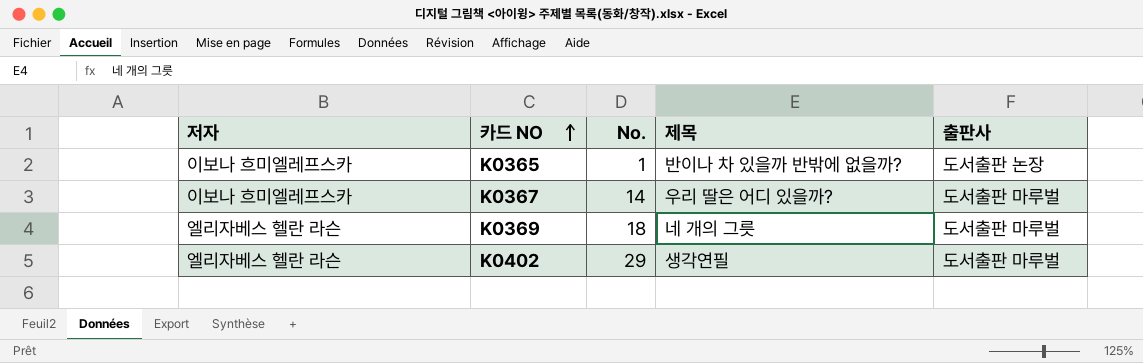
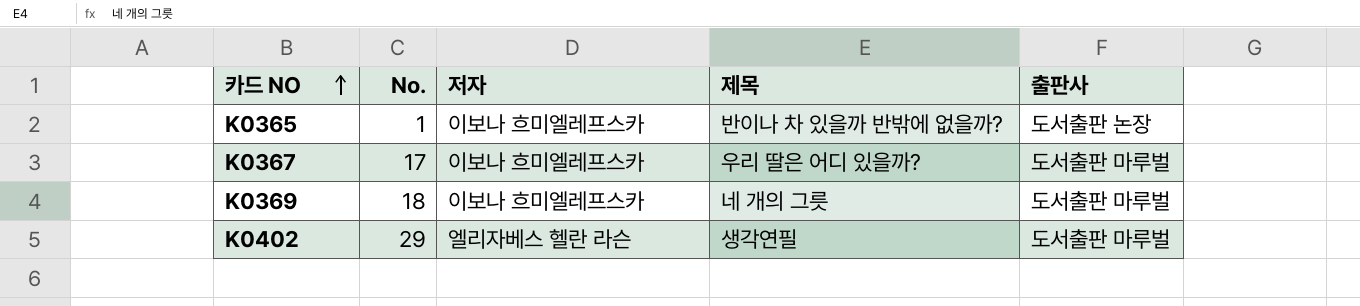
column 저자 | position: 1 -> 3
K0367 | No.: 14 -> 17
K0369 | 저자: 엘리자베스 헬란 라슨 -> 이보나 흐미엘레프스카

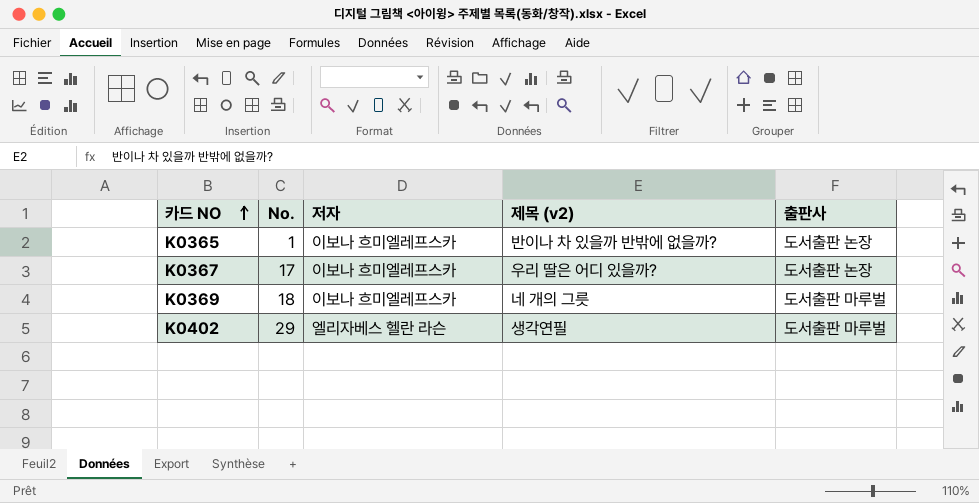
column name: 제목 -> 제목 (v2)
K0367 | 출판사: 도서출판 마루벌 -> 도서출판 논장

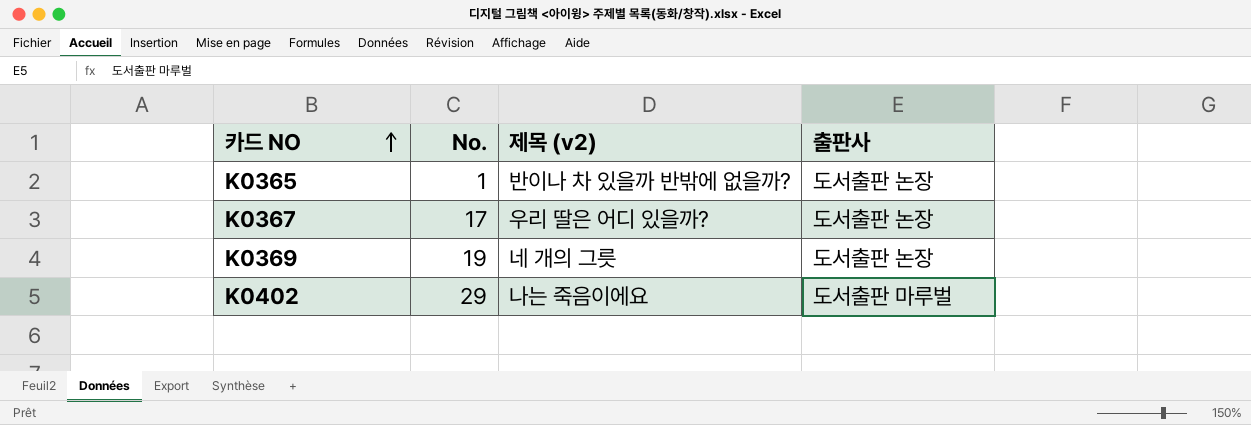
column 저자 | position: 3 -> none
K0369 | No.: 18 -> 19
K0369 | 출판사: 도서출판 마루벌 -> 도서출판 논장
K0402 | 제목 (v2): 생각연필 -> 나는 죽음이에요

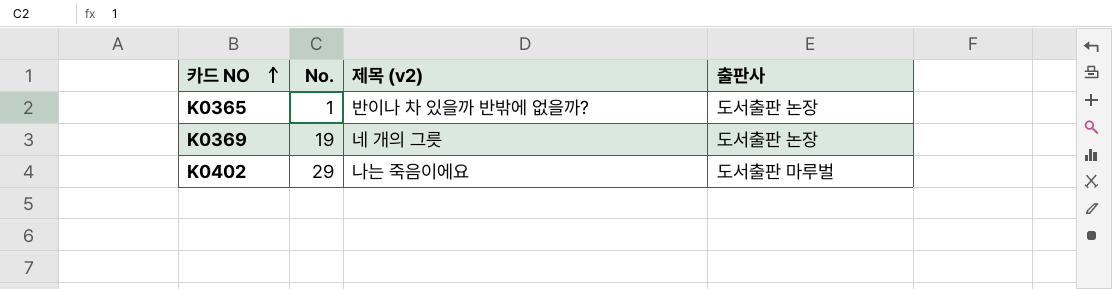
row K0367: 17 | 우리 딸은 어디 있을까? | 도서출판 논장 -> none

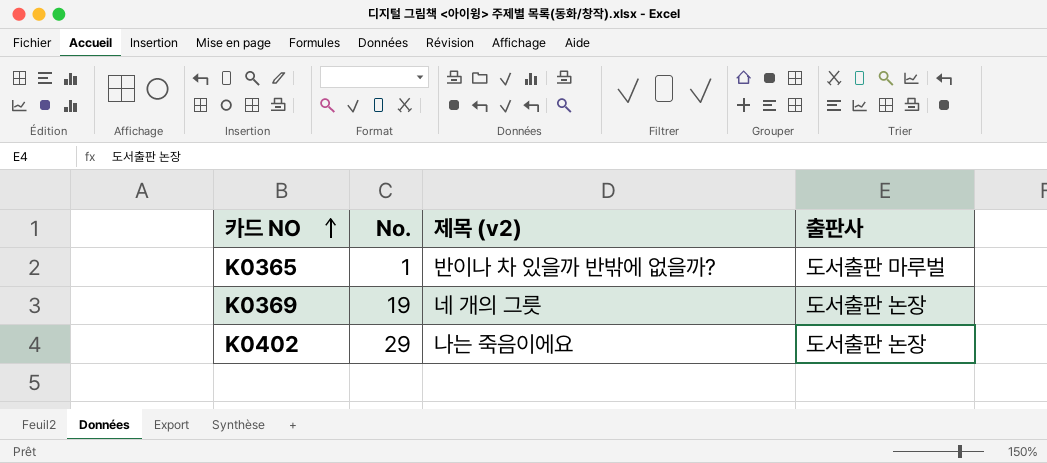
K0365 | 출판사: 도서출판 논장 -> 도서출판 마루벌
K0402 | 출판사: 도서출판 마루벌 -> 도서출판 논장

